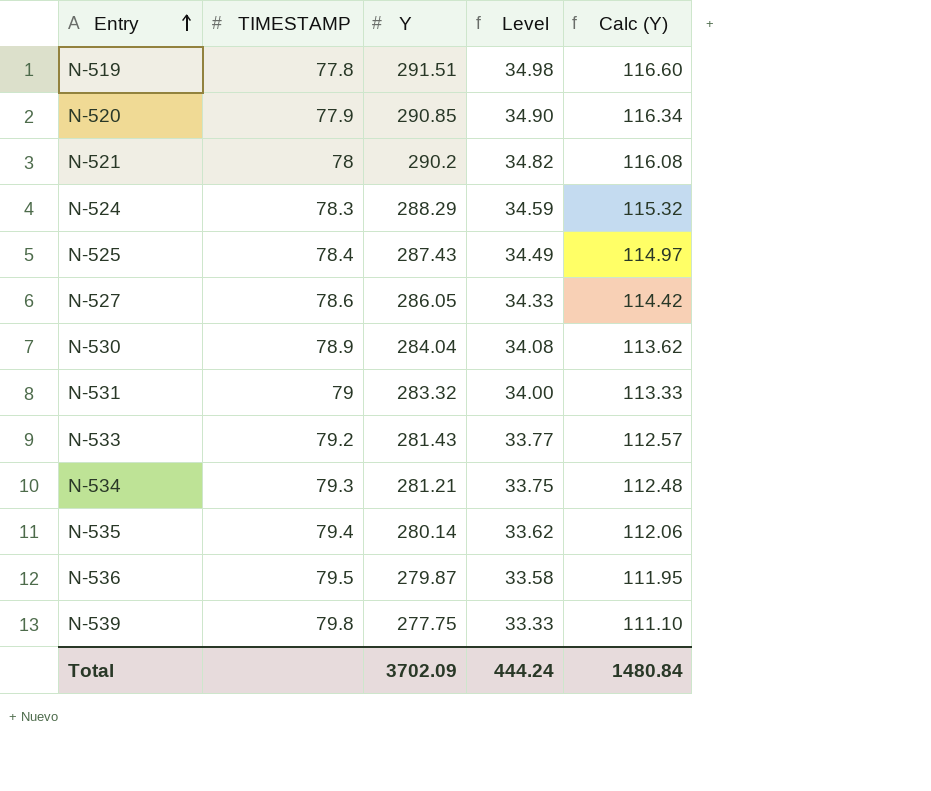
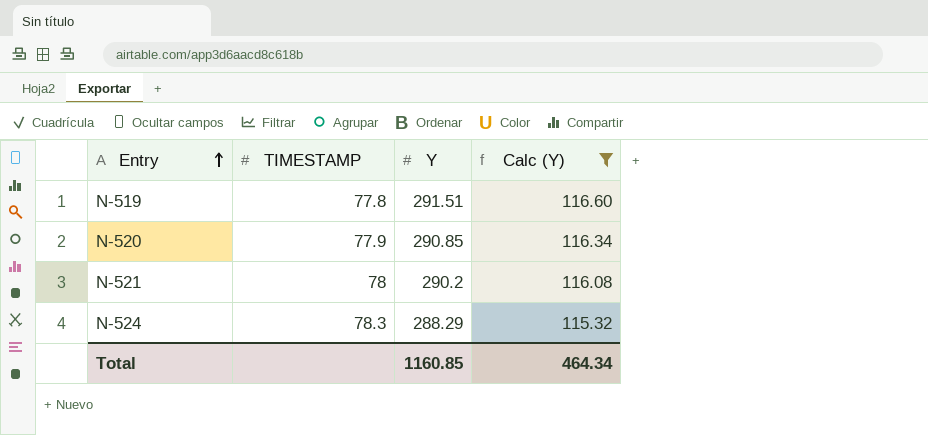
filter: none -> Calc (Y) >= 115.32
column Level | formula: [Y] * 0.12 -> none
Total | Y: 3702.09 -> 1160.85
Total | Calc (Y): 1480.84 -> 464.34

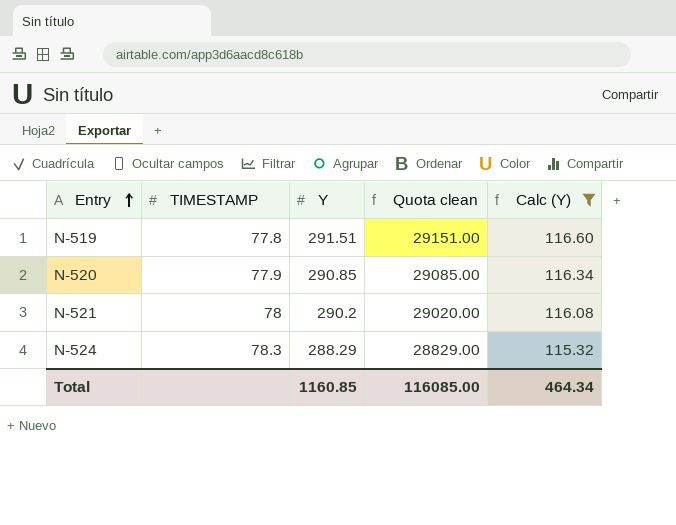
column Quota clean | formula: none -> [Y] * 100

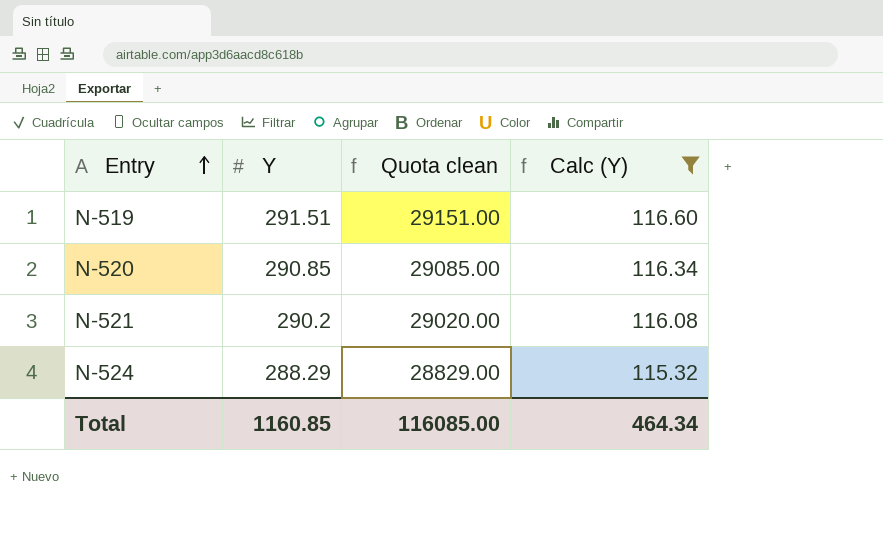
column TIMESTAMP | position: 2 -> none

